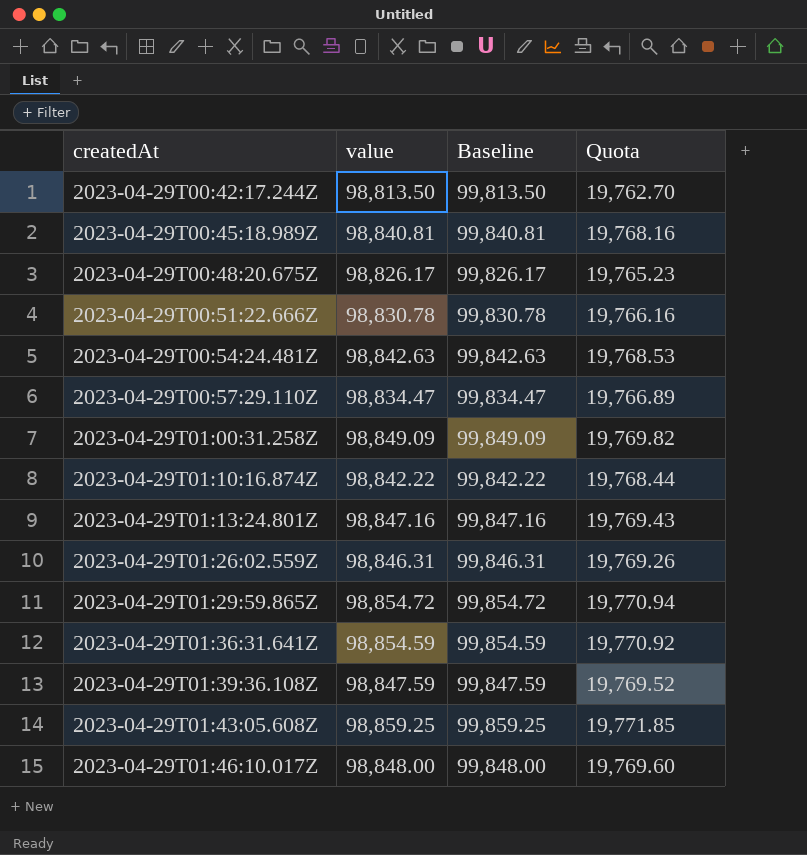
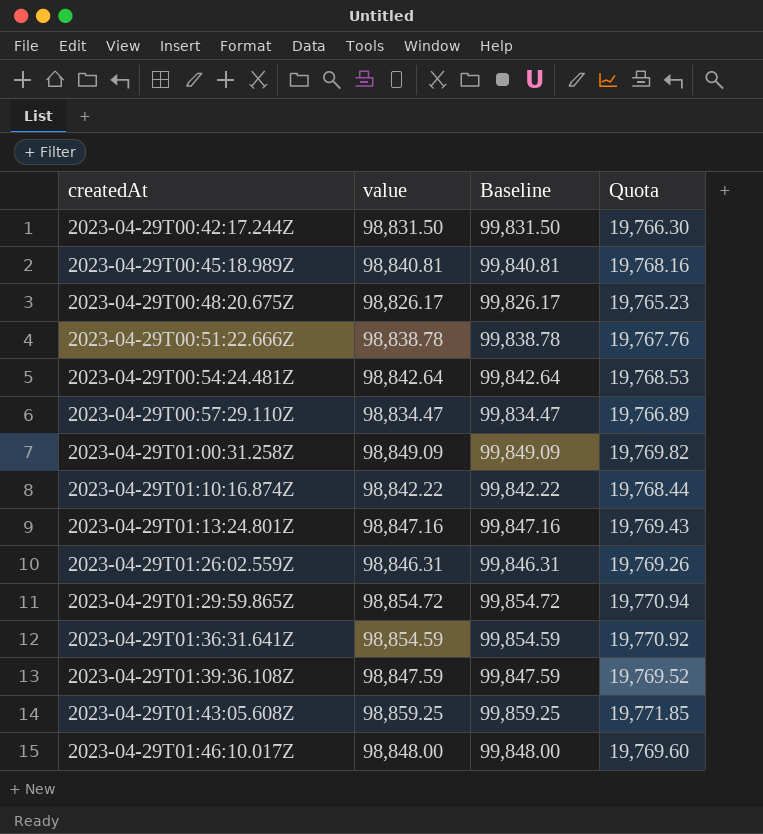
2023-04-29T00:42:17.244Z | value: 98,813.50 -> 98,831.50
2023-04-29T00:42:17.244Z | Baseline: 99,813.50 -> 99,831.50
2023-04-29T00:42:17.244Z | Quota: 19,762.70 -> 19,766.30
2023-04-29T00:51:22.666Z | value: 98,830.78 -> 98,838.78
2023-04-29T00:51:22.666Z | Baseline: 99,830.78 -> 99,838.78
2023-04-29T00:51:22.666Z | Quota: 19,766.16 -> 19,767.76
2023-04-29T00:54:24.481Z | value: 98,842.63 -> 98,842.64
2023-04-29T00:54:24.481Z | Baseline: 99,842.63 -> 99,842.64

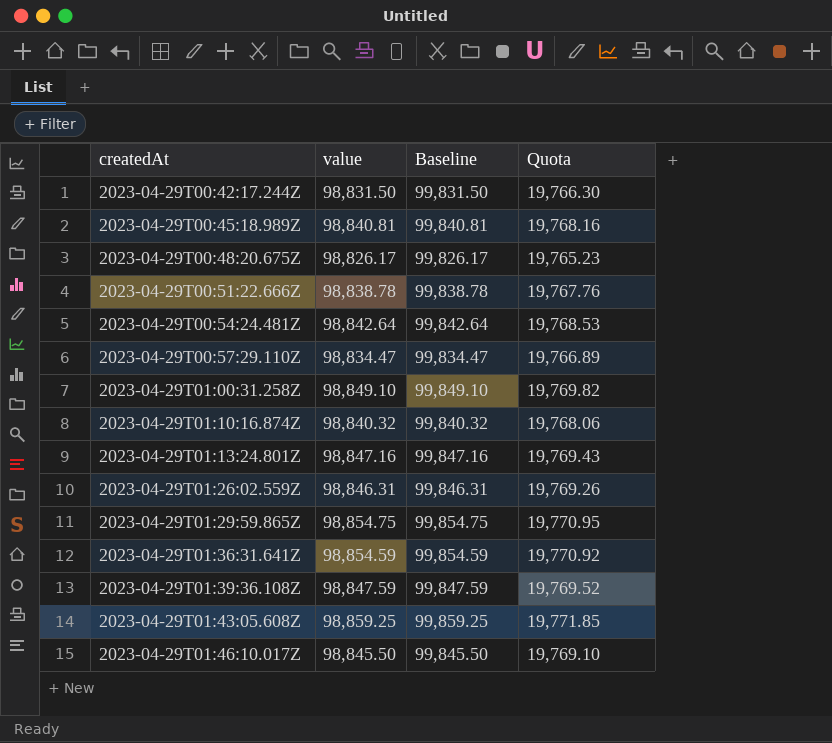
2023-04-29T01:00:31.258Z | value: 98,849.09 -> 98,849.10
2023-04-29T01:00:31.258Z | Baseline: 99,849.09 -> 99,849.10
2023-04-29T01:10:16.874Z | value: 98,842.22 -> 98,840.32
2023-04-29T01:10:16.874Z | Baseline: 99,842.22 -> 99,840.32
2023-04-29T01:10:16.874Z | Quota: 19,768.44 -> 19,768.06
2023-04-29T01:29:59.865Z | value: 98,854.72 -> 98,854.75
2023-04-29T01:29:59.865Z | Baseline: 99,854.72 -> 99,854.75
2023-04-29T01:29:59.865Z | Quota: 19,770.94 -> 19,770.95
2023-04-29T01:46:10.017Z | value: 98,848.00 -> 98,845.50
2023-04-29T01:46:10.017Z | Baseline: 99,848.00 -> 99,845.50
2023-04-29T01:46:10.017Z | Quota: 19,769.60 -> 19,769.10

